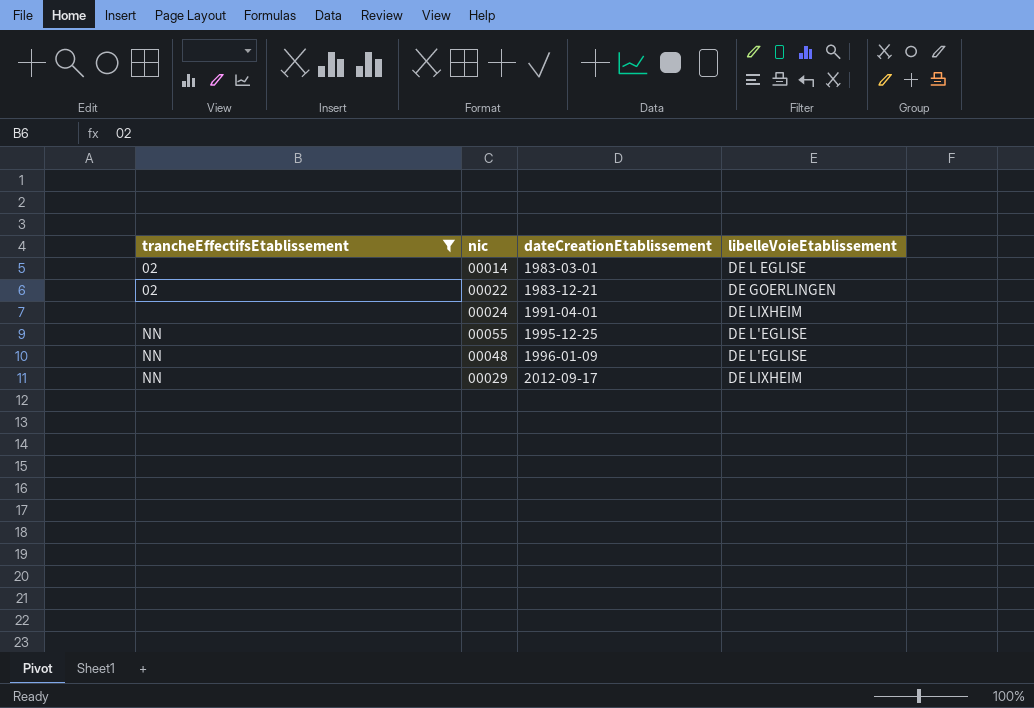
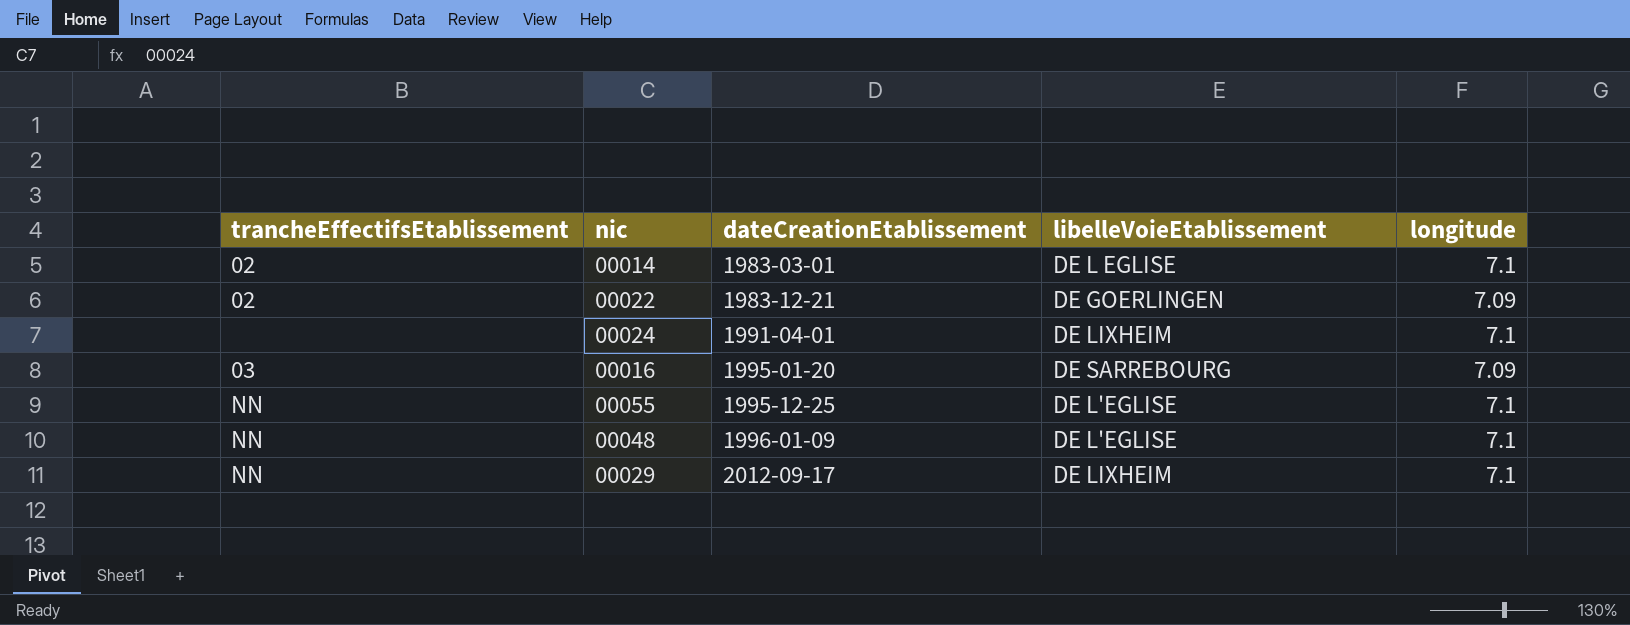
filter: trancheEffectifsEtablissement != 03 -> none
column longitude | position: none -> 5

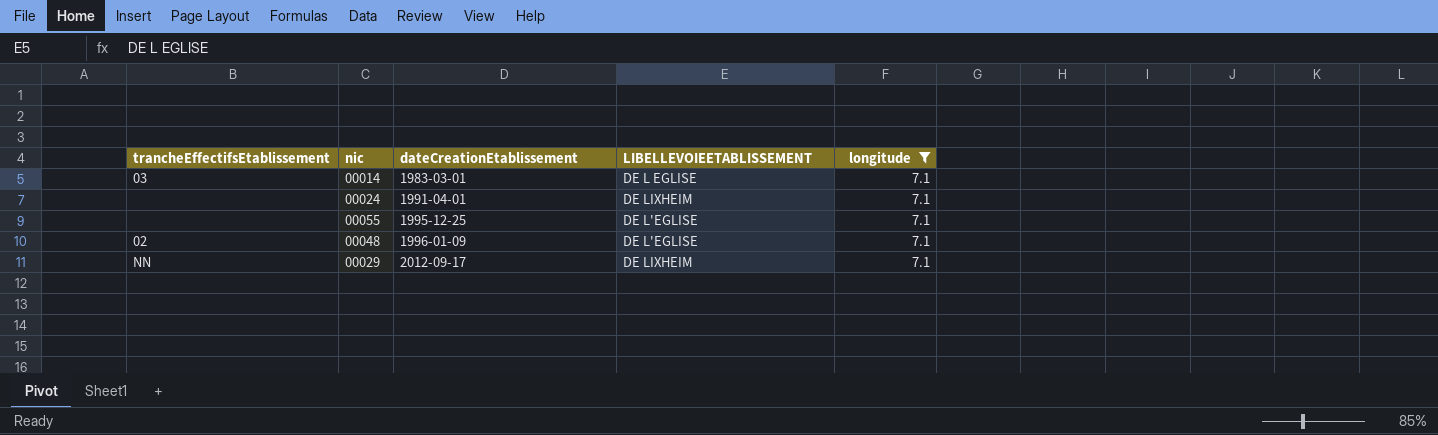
filter: none -> longitude = 7.1
column name: libelleVoieEtablissement -> LIBELLEVOIEETABLISSEMENT
00014 | trancheEffectifsEtablissement: 02 -> 03
00055 | trancheEffectifsEtablissement: NN -> none
00048 | trancheEffectifsEtablissement: NN -> 02

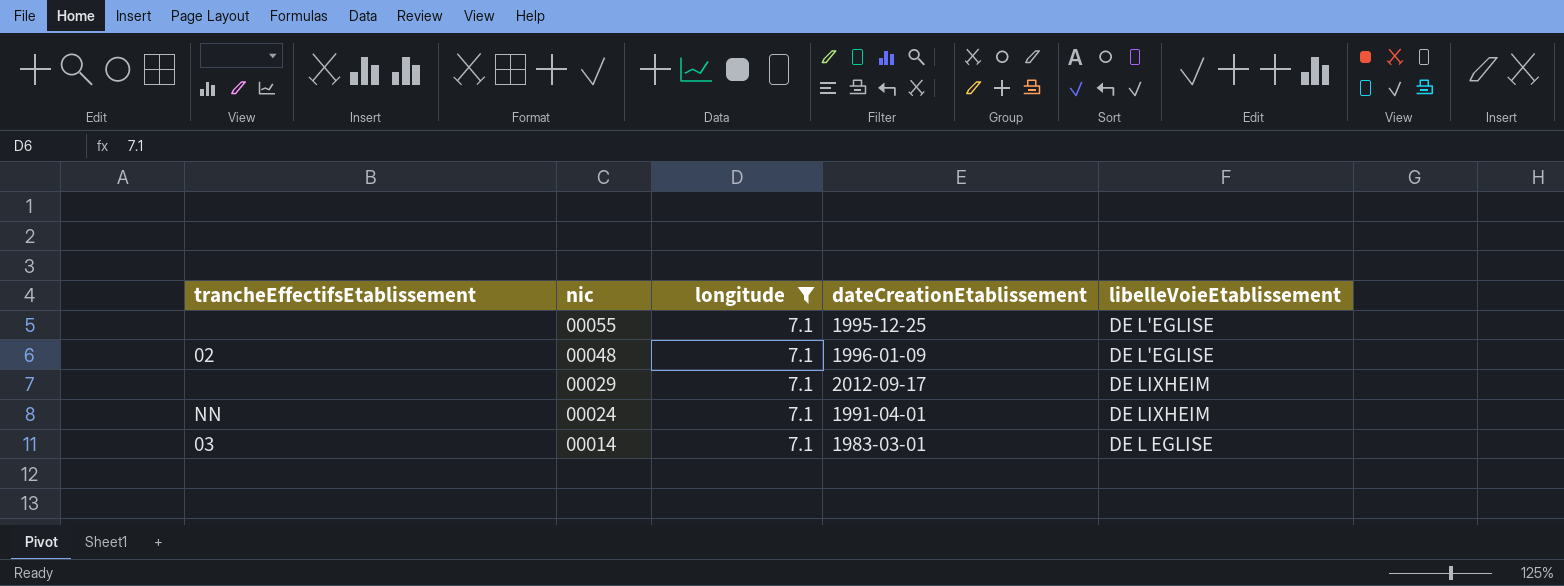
row order: dateCreationEtablissement ascending -> nic descending
column longitude | position: 5 -> 3
column name: LIBELLEVOIEETABLISSEMENT -> libelleVoieEtablissement
00029 | trancheEffectifsEtablissement: NN -> none
00024 | trancheEffectifsEtablissement: none -> NN

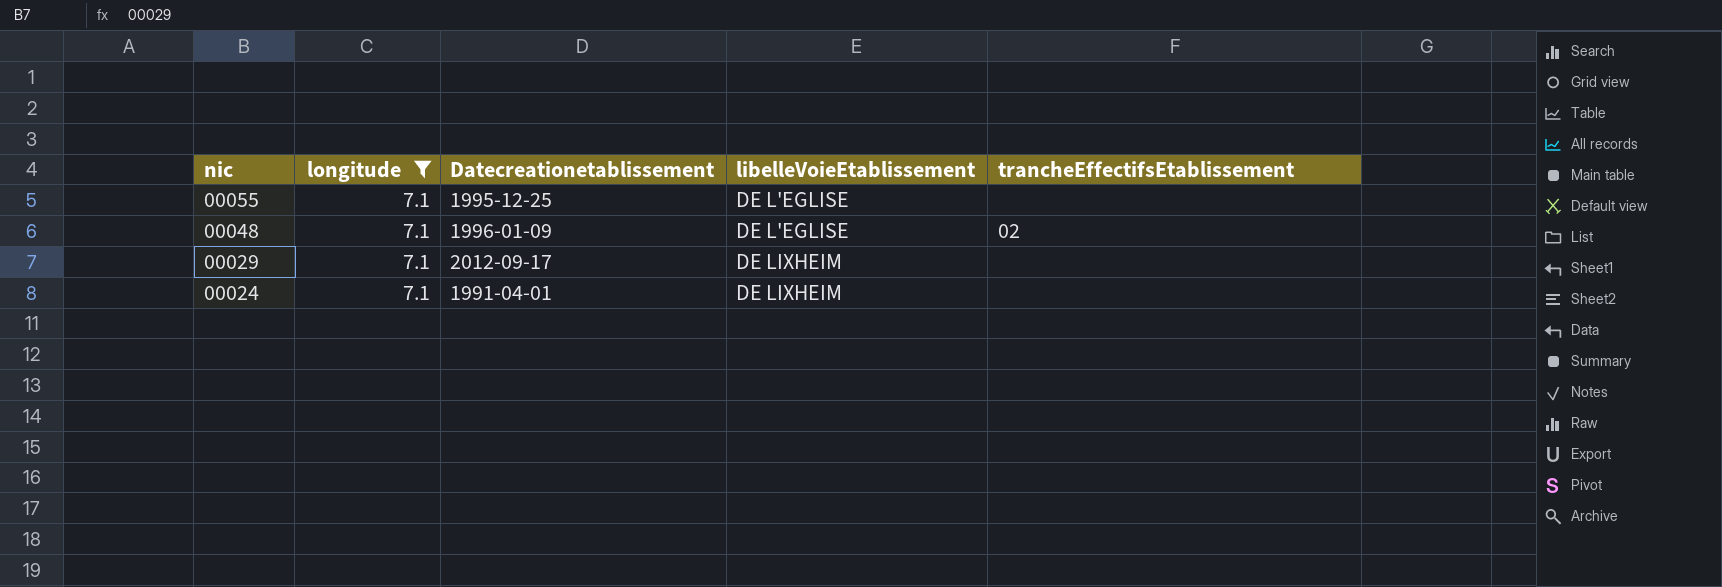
column name: dateCreationEtablissement -> Datecreationetablissement
column trancheEffectifsEtablissement | position: 1 -> 5
row 00014: 03 | 7.1 | 1983-03-01 | DE L EGLISE -> none
00024 | trancheEffectifsEtablissement: NN -> none

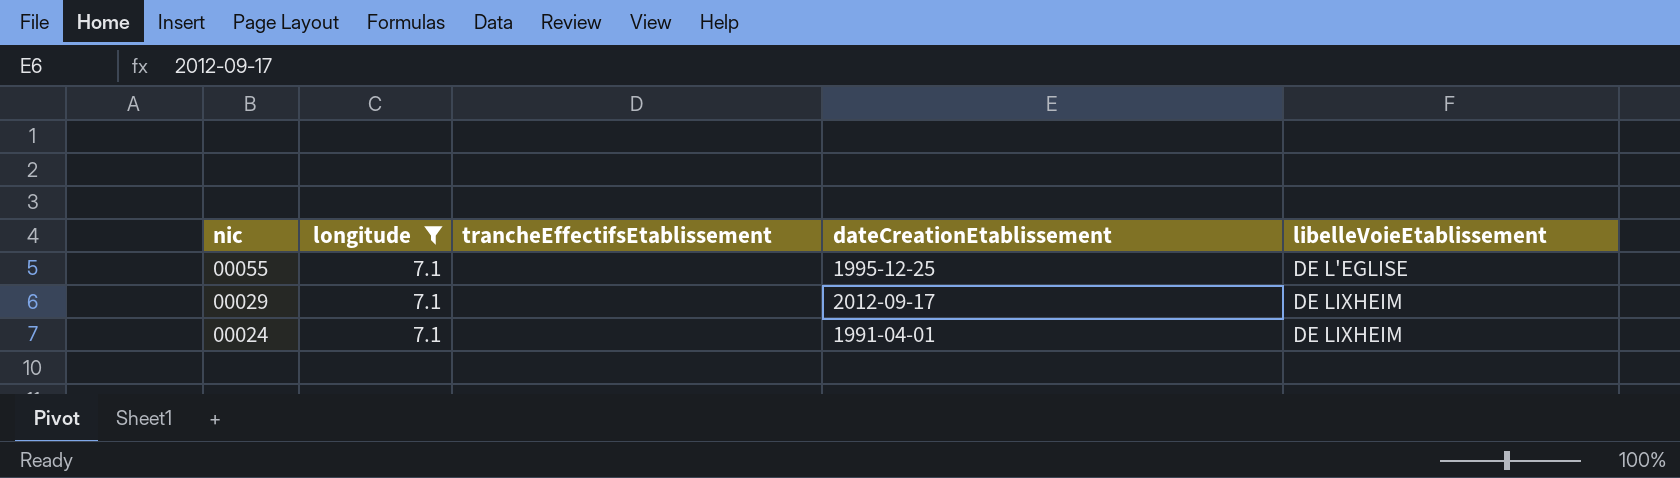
column trancheEffectifsEtablissement | position: 5 -> 3
column name: Datecreationetablissement -> dateCreationEtablissement
row 00048: 7.1 | 1996-01-09 | DE L'EGLISE | 02 -> none

